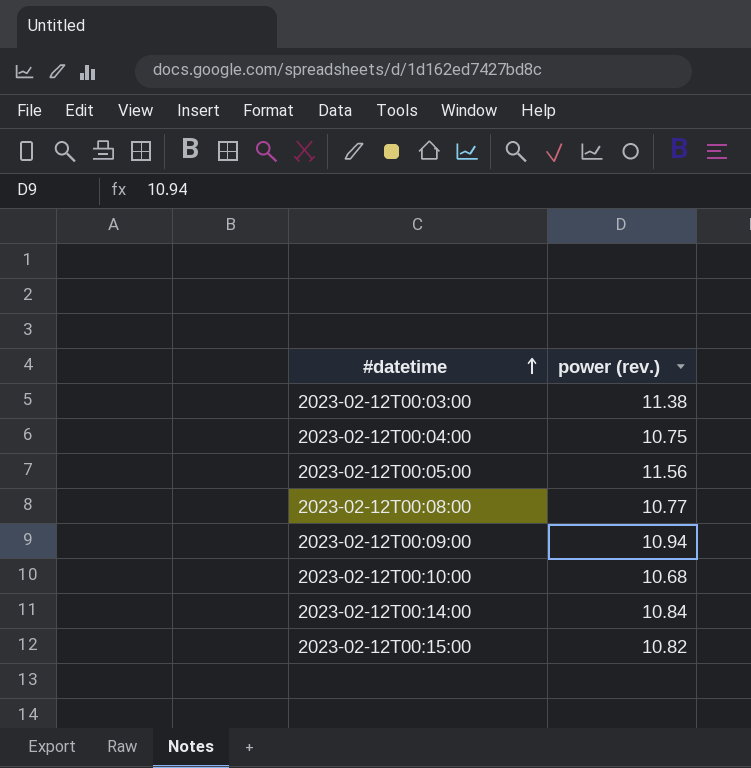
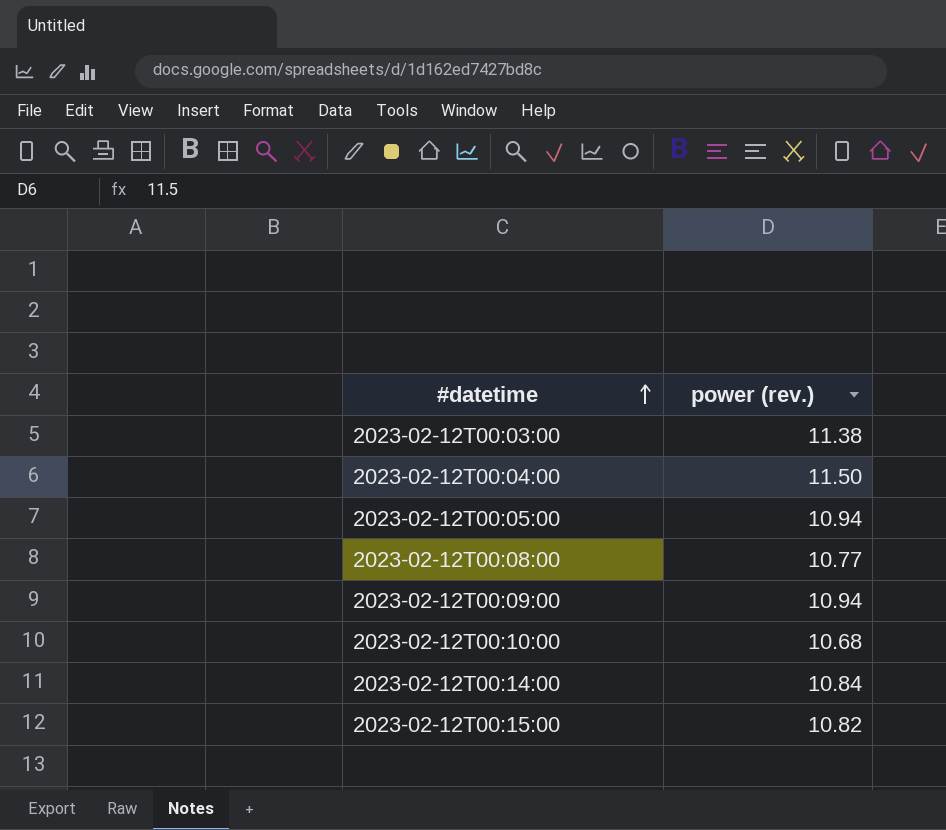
2023-02-12T00:04:00 | power (rev.): 10.75 -> 11.50
2023-02-12T00:05:00 | power (rev.): 11.56 -> 10.94

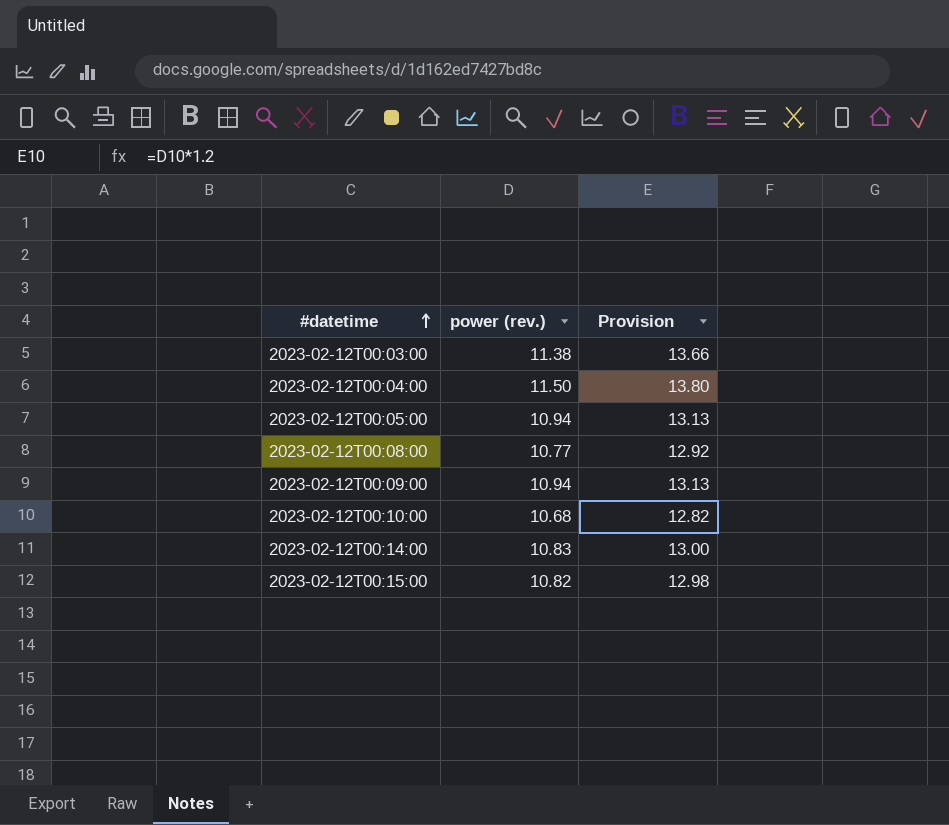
column Provision | formula: none -> [power (rev.)] * 1.2
2023-02-12T00:14:00 | power (rev.): 10.84 -> 10.83

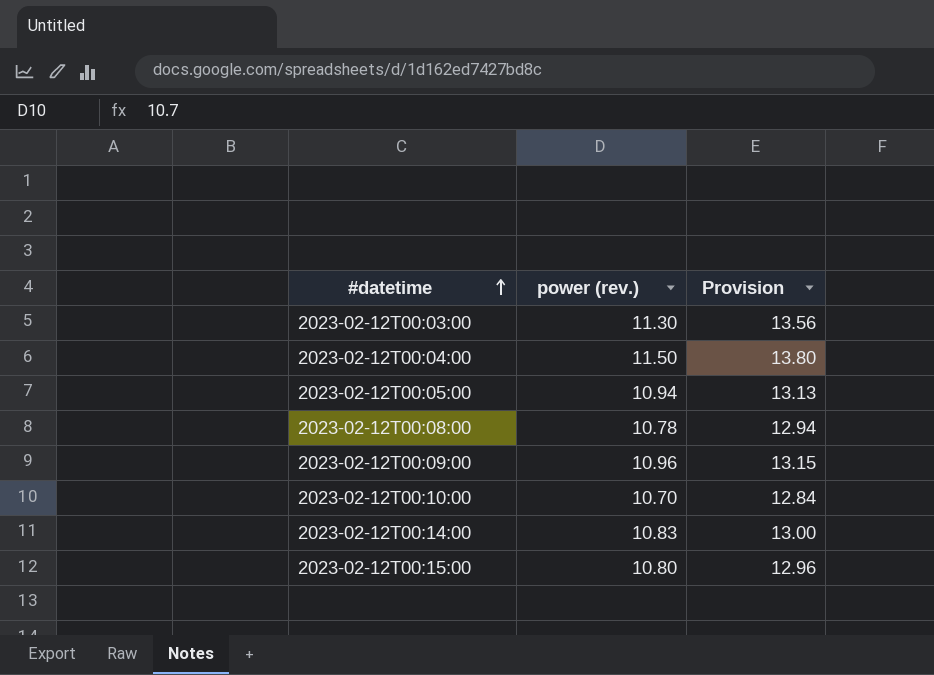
2023-02-12T00:03:00 | power (rev.): 11.38 -> 11.30
2023-02-12T00:03:00 | Provision: 13.66 -> 13.56
2023-02-12T00:08:00 | power (rev.): 10.77 -> 10.78
2023-02-12T00:08:00 | Provision: 12.92 -> 12.94
2023-02-12T00:09:00 | power (rev.): 10.94 -> 10.96
2023-02-12T00:09:00 | Provision: 13.13 -> 13.15
2023-02-12T00:10:00 | power (rev.): 10.68 -> 10.70
2023-02-12T00:10:00 | Provision: 12.82 -> 12.84
2023-02-12T00:15:00 | power (rev.): 10.82 -> 10.80
2023-02-12T00:15:00 | Provision: 12.98 -> 12.96

